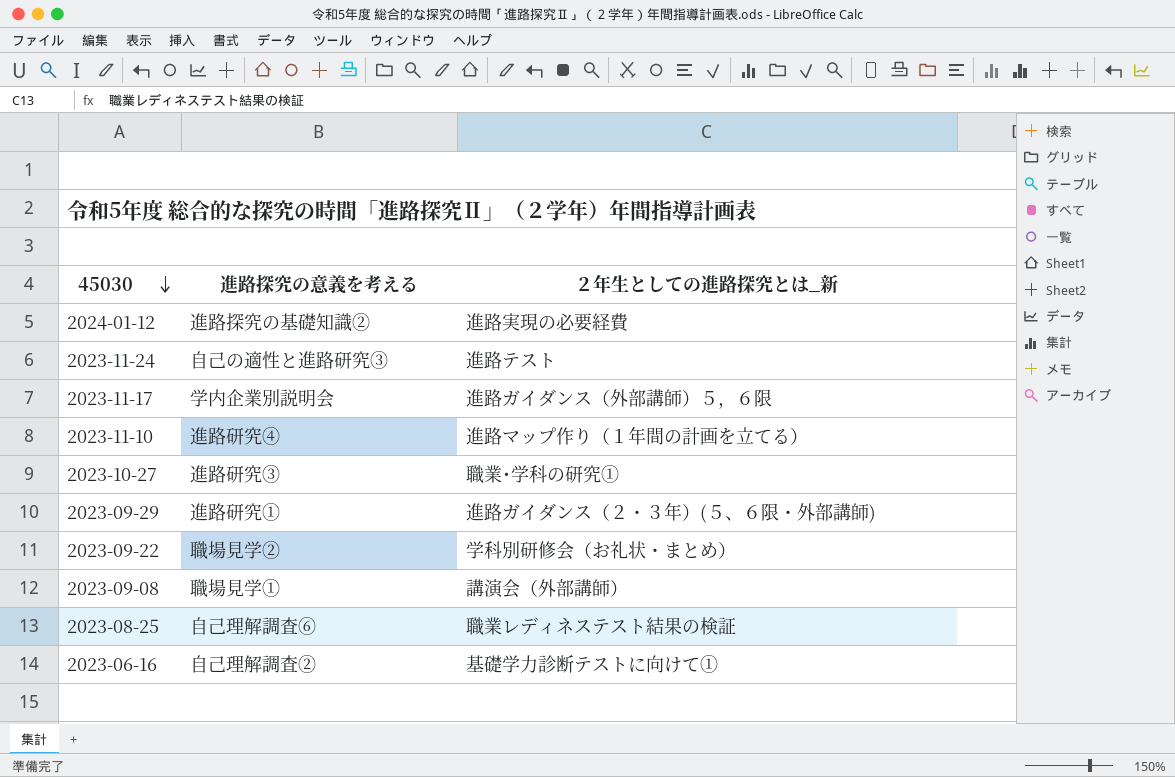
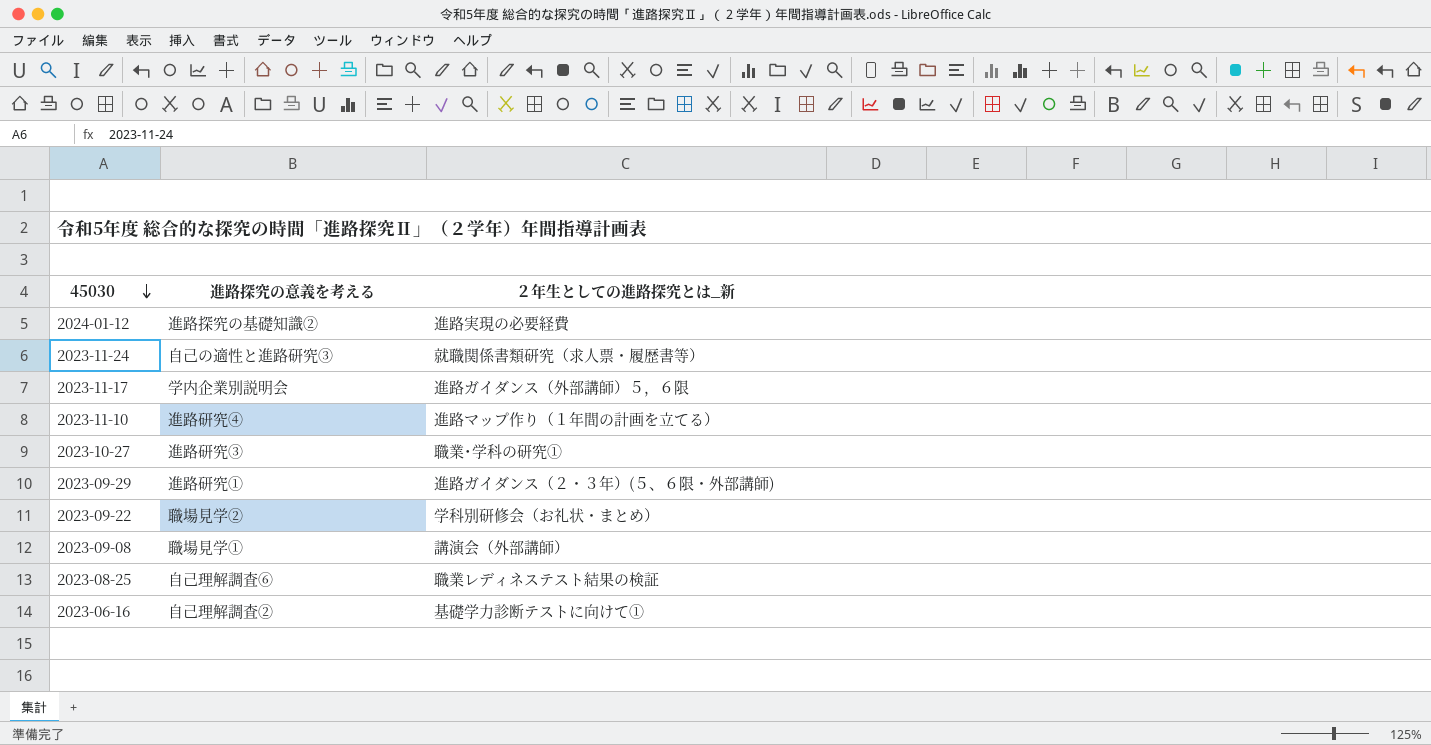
2023-11-24 | ２年生としての進路探究とは_新: 進路テスト -> 就職関係書類研究（求人票・履歴書等）

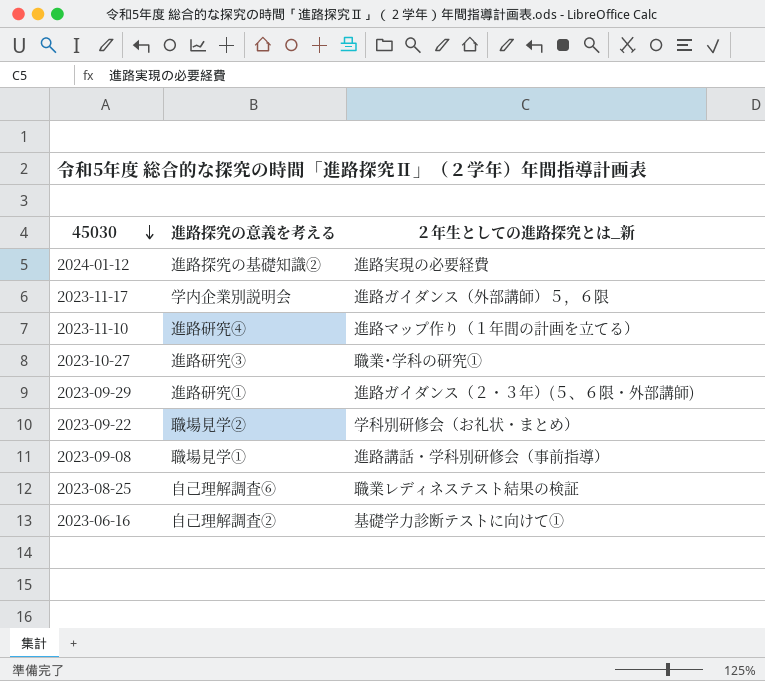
row 2023-11-24: 自己の適性と進路研究③ | 就職関係書類研究（求人票・履歴書等） -> none
2023-09-08 | ２年生としての進路探究とは_新: 講演会（外部講師） -> 進路講話・学科別研修会（事前指導）

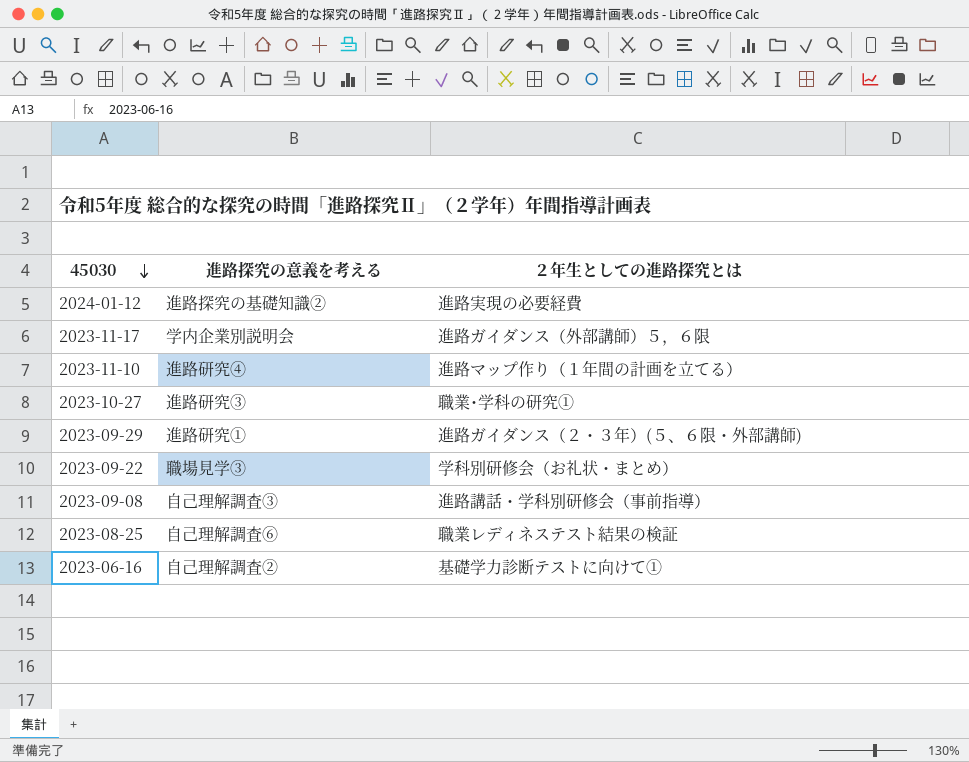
column name: ２年生としての進路探究とは_新 -> ２年生としての進路探究とは
2023-09-22 | 進路探究の意義を考える: 職場見学② -> 職場見学③
2023-09-08 | 進路探究の意義を考える: 職場見学① -> 自己理解調査③

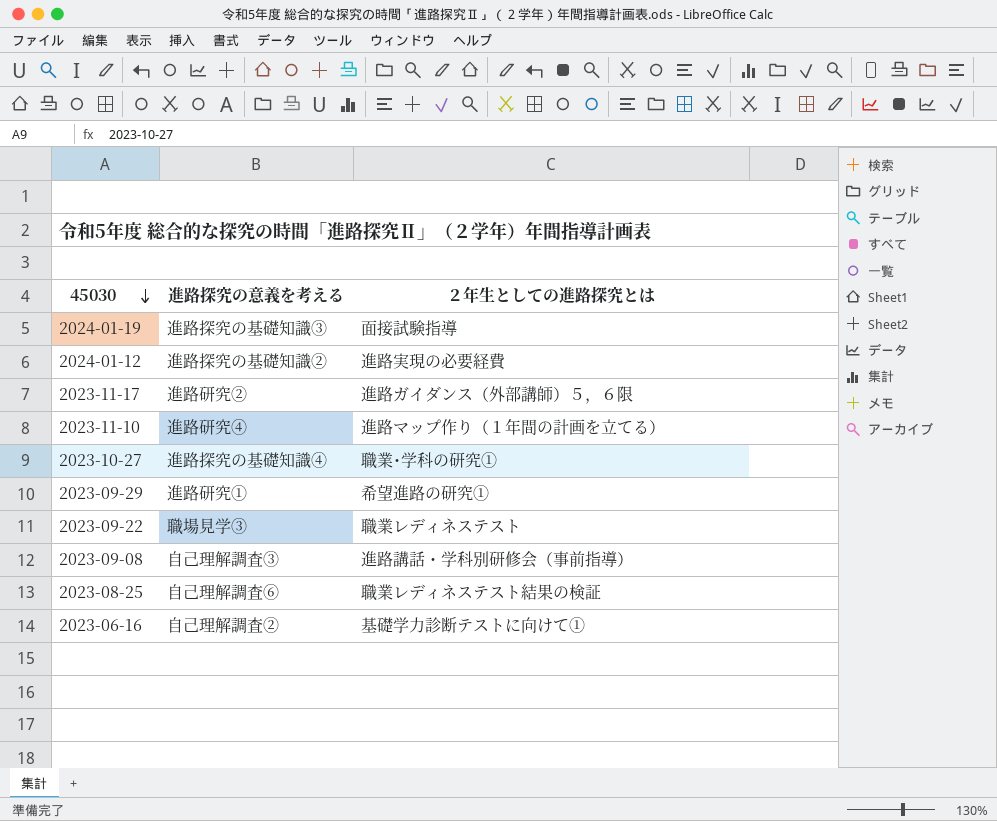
row 2024-01-19: none -> 進路探究の基礎知識③ | 面接試験指導
2023-11-17 | 進路探究の意義を考える: 学内企業別説明会 -> 進路研究②
2023-10-27 | 進路探究の意義を考える: 進路研究③ -> 進路探究の基礎知識④
2023-09-29 | ２年生としての進路探究とは: 進路ガイダンス（２・３年）(５、６限・外部講師) -> 希望進路の研究①
2023-09-22 | ２年生としての進路探究とは: 学科別研修会（お礼状・まとめ） -> 職業レディネステスト

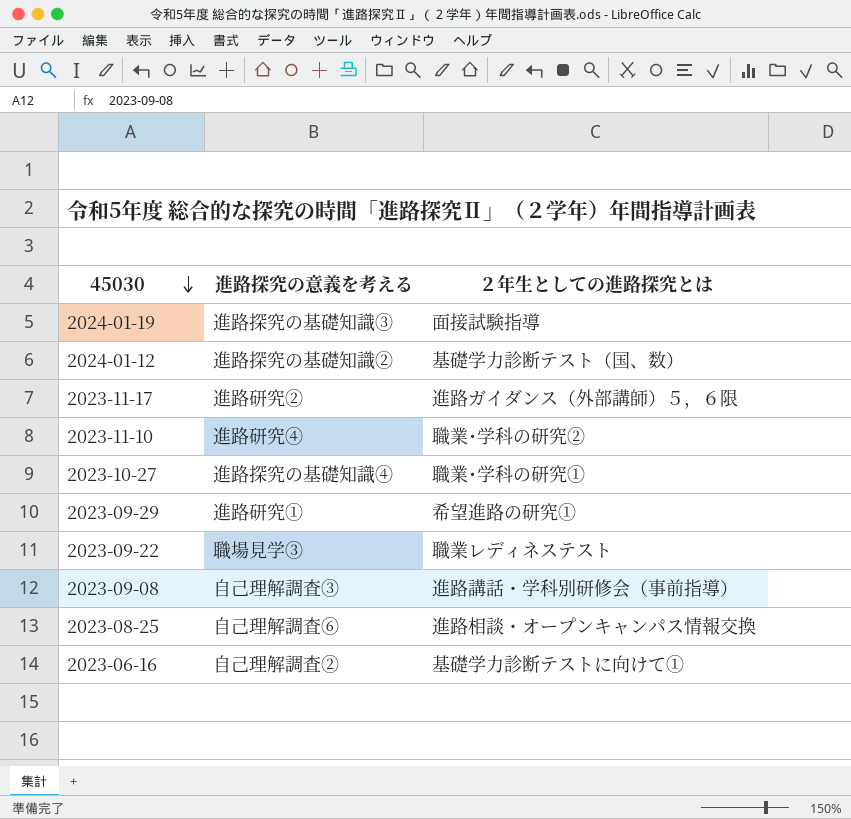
2024-01-12 | ２年生としての進路探究とは: 進路実現の必要経費 -> 基礎学力診断テスト（国、数）
2023-11-10 | ２年生としての進路探究とは: 進路マップ作り（１年間の計画を立てる） -> 職業･学科の研究②
2023-08-25 | ２年生としての進路探究とは: 職業レディネステスト結果の検証 -> 進路相談・オープンキャンパス情報交換

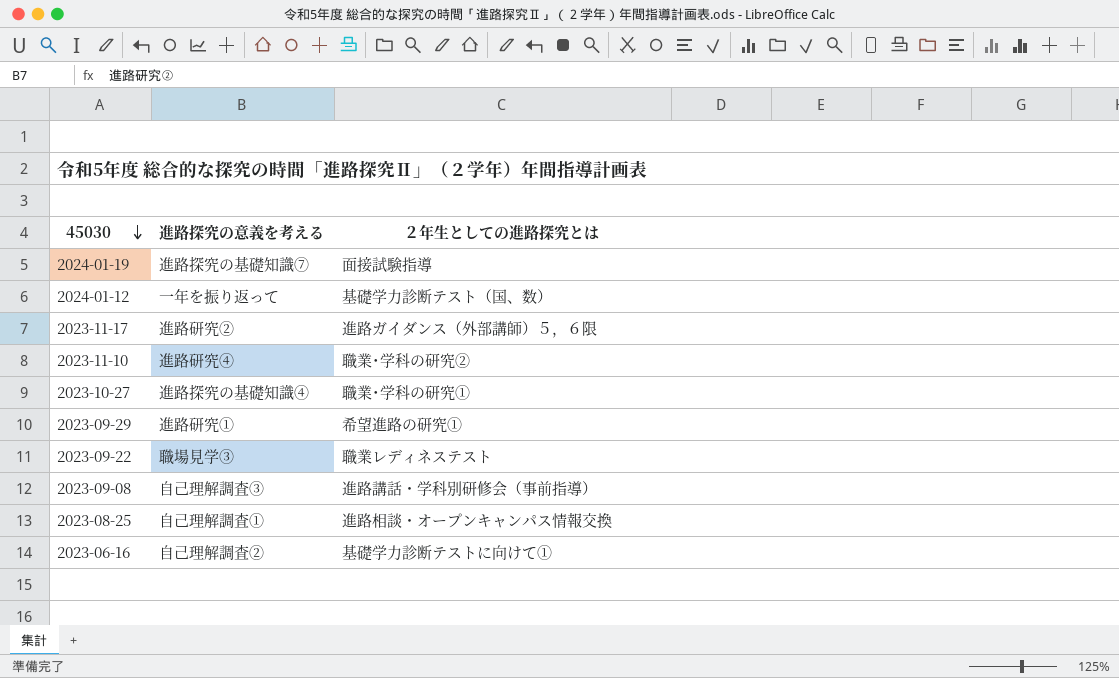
2024-01-19 | 進路探究の意義を考える: 進路探究の基礎知識③ -> 進路探究の基礎知識⑦
2024-01-12 | 進路探究の意義を考える: 進路探究の基礎知識② -> 一年を振り返って
2023-08-25 | 進路探究の意義を考える: 自己理解調査⑥ -> 自己理解調査①

